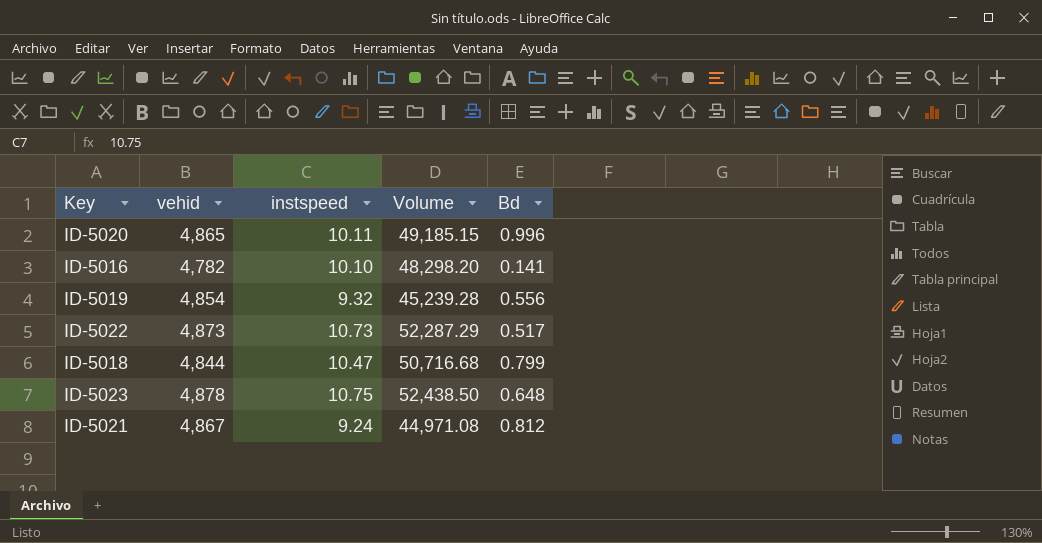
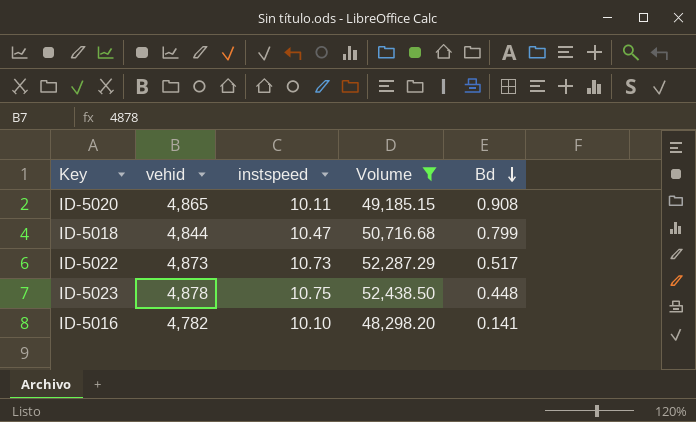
filter: none -> Volume >= 48,298.20
row order: none -> Bd descending
ID-5020 | Bd: 0.996 -> 0.908
ID-5023 | Bd: 0.648 -> 0.448

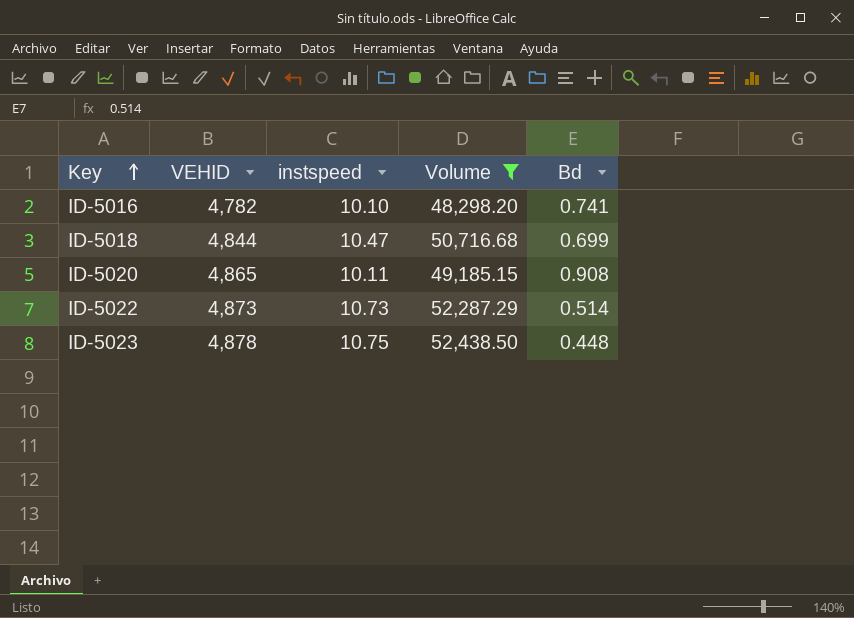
row order: Bd descending -> Key ascending
column name: vehid -> VEHID
ID-5016 | Bd: 0.141 -> 0.741
ID-5018 | Bd: 0.799 -> 0.699
ID-5022 | Bd: 0.517 -> 0.514

